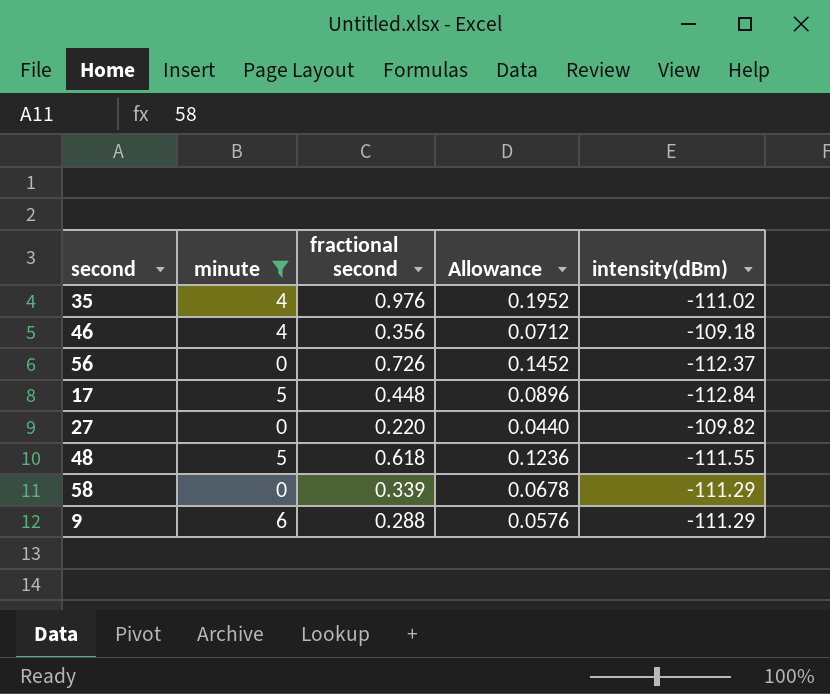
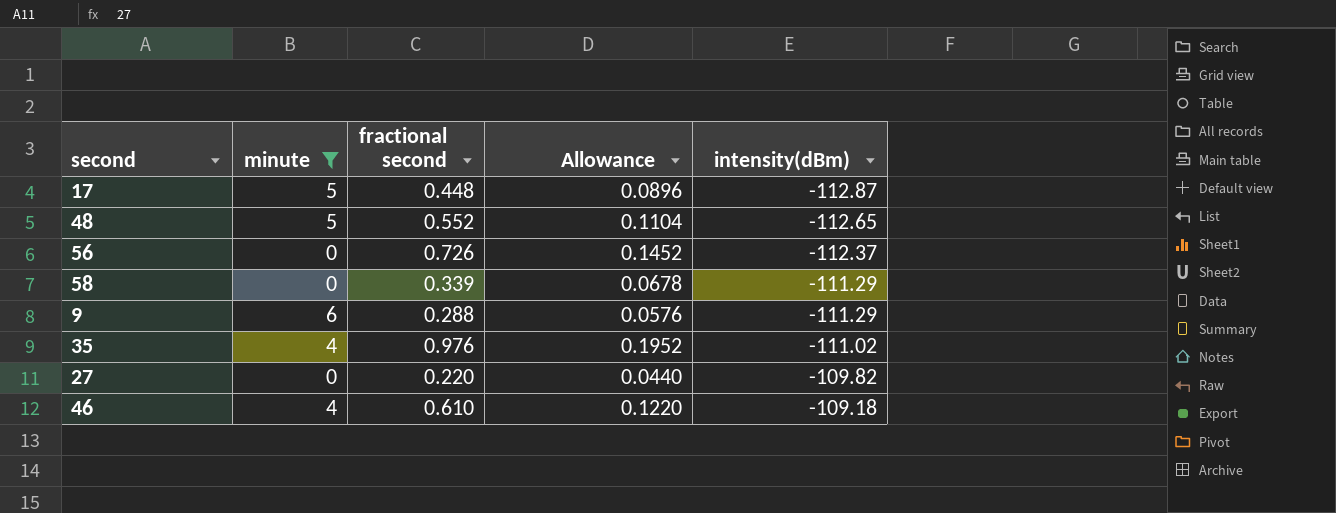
row order: none -> intensity(dBm) ascending
17 | intensity(dBm): -112.84 -> -112.87
48 | fractional second: 0.618 -> 0.552
48 | Allowance: 0.1236 -> 0.1104
48 | intensity(dBm): -111.55 -> -112.65
46 | fractional second: 0.356 -> 0.610
46 | Allowance: 0.0712 -> 0.1220

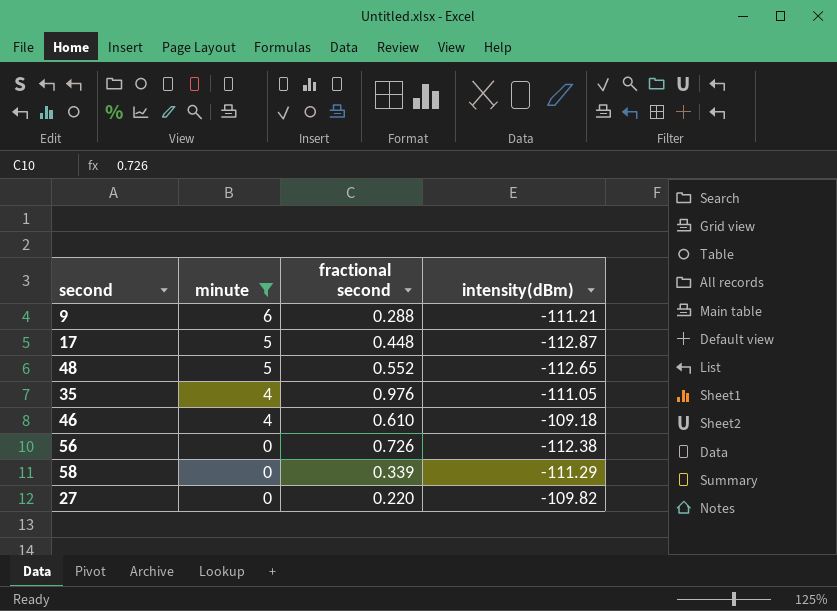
row order: intensity(dBm) ascending -> minute descending
column Allowance | formula: [fractional second] * 0.2 -> none
9 | intensity(dBm): -111.29 -> -111.21
35 | intensity(dBm): -111.02 -> -111.05
56 | intensity(dBm): -112.37 -> -112.38

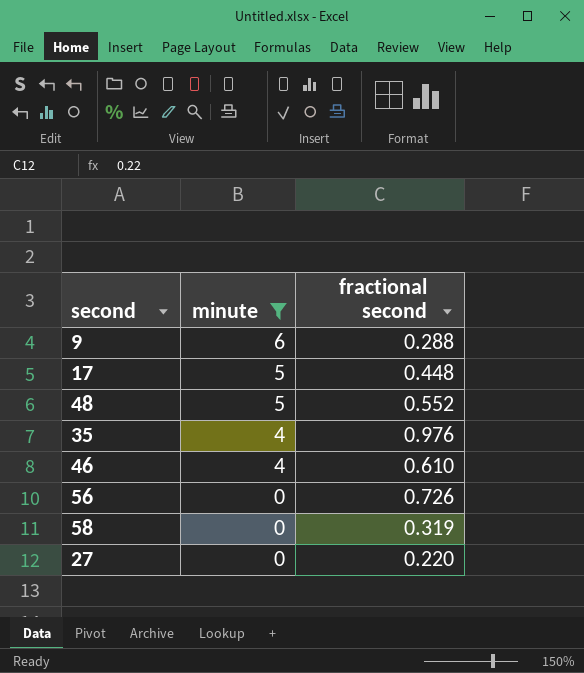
column intensity(dBm) | position: 4 -> none
58 | fractional second: 0.339 -> 0.319

